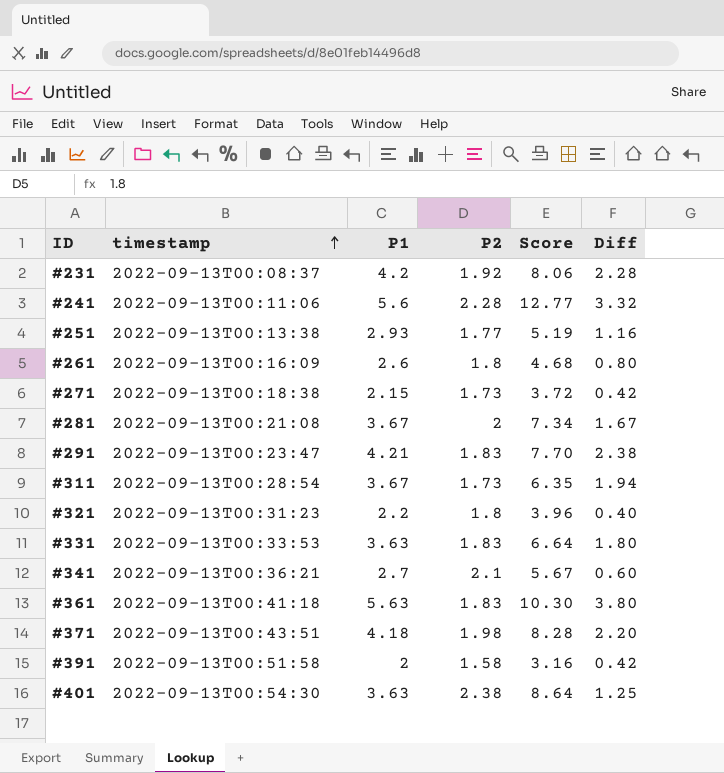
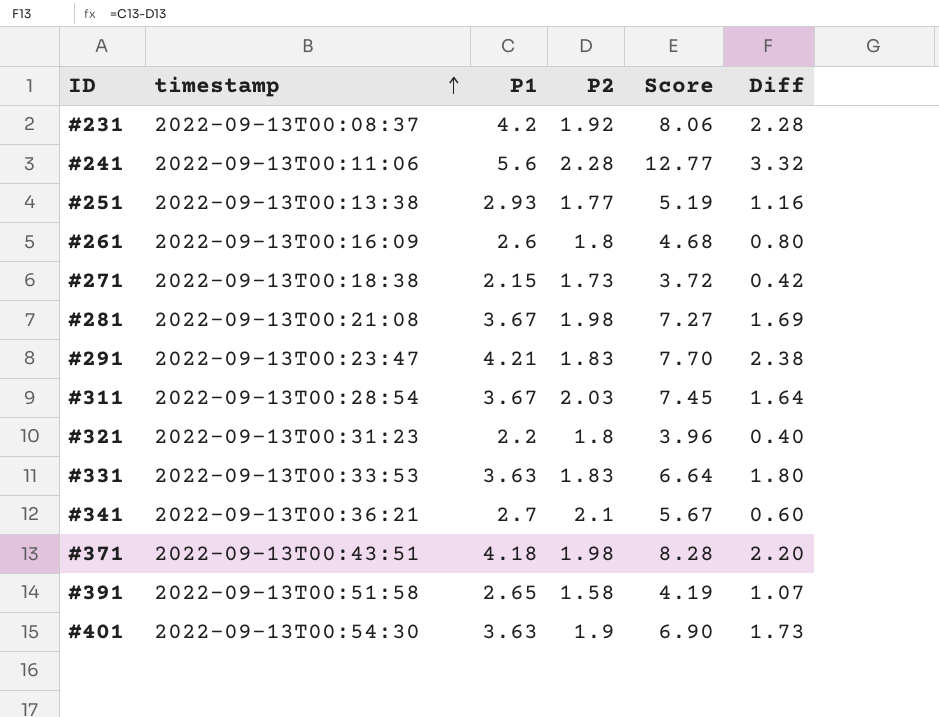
row #361: 2022-09-13T00:41:18 | 5.63 | 1.83 | 10.30 | 3.80 -> none
#281 | P2: 2 -> 1.98
#281 | Score: 7.34 -> 7.27
#281 | Diff: 1.67 -> 1.69
#311 | P2: 1.73 -> 2.03
#311 | Score: 6.35 -> 7.45
#311 | Diff: 1.94 -> 1.64
#391 | P1: 2 -> 2.65
#391 | Score: 3.16 -> 4.19
#391 | Diff: 0.42 -> 1.07
#401 | P2: 2.38 -> 1.9
#401 | Score: 8.64 -> 6.90
#401 | Diff: 1.25 -> 1.73

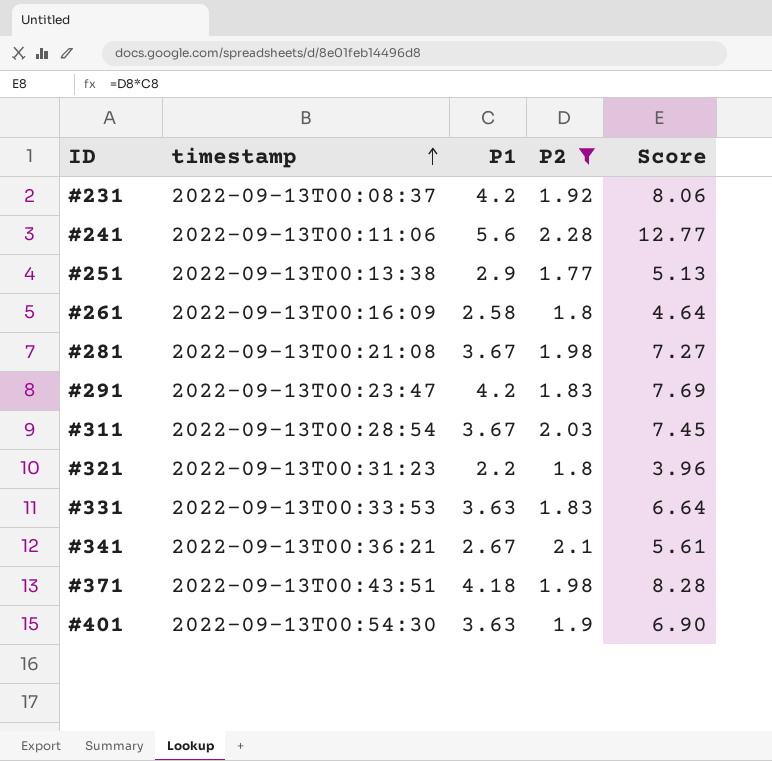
filter: none -> P2 >= 1.77
column Diff | formula: [P1] - [P2] -> none
#251 | P1: 2.93 -> 2.9
#251 | Score: 5.19 -> 5.13
#261 | P1: 2.6 -> 2.58
#261 | Score: 4.68 -> 4.64
#291 | P1: 4.21 -> 4.2
#291 | Score: 7.70 -> 7.69
#341 | P1: 2.7 -> 2.67
#341 | Score: 5.67 -> 5.61

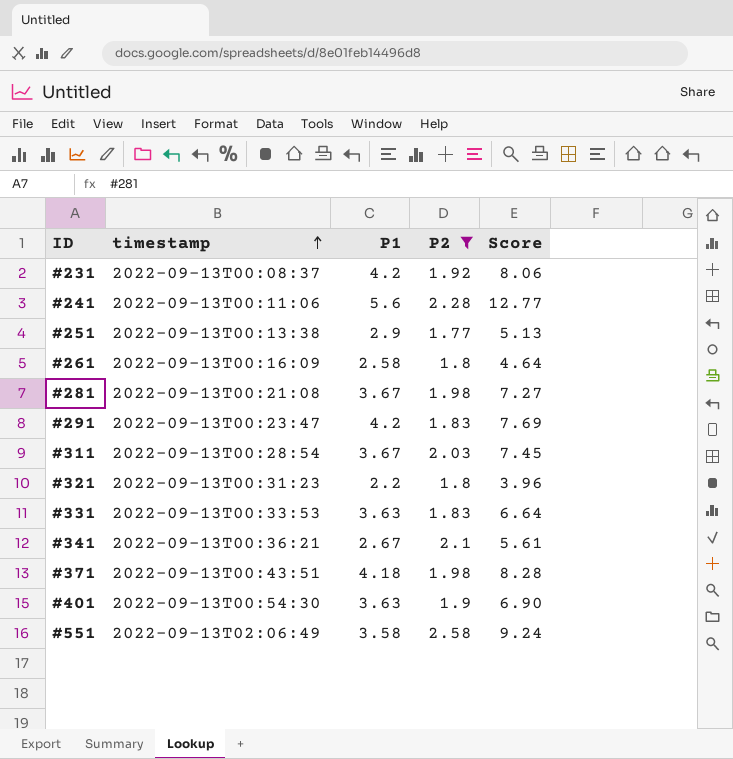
row #551: none -> 2022-09-13T02:06:49 | 3.58 | 2.58 | 9.24

